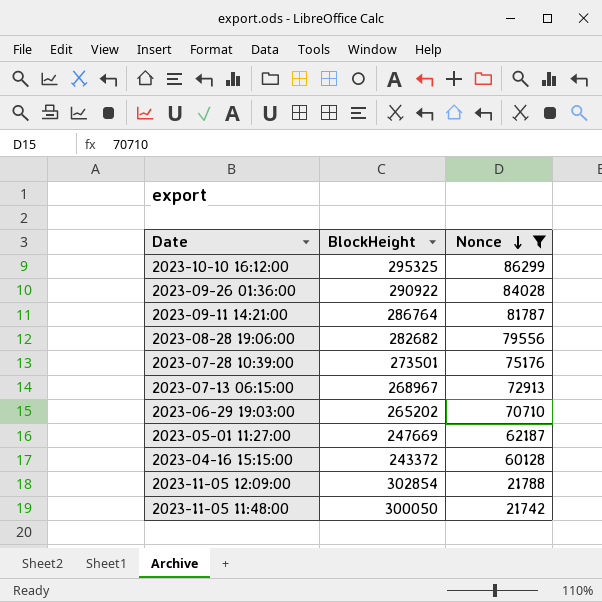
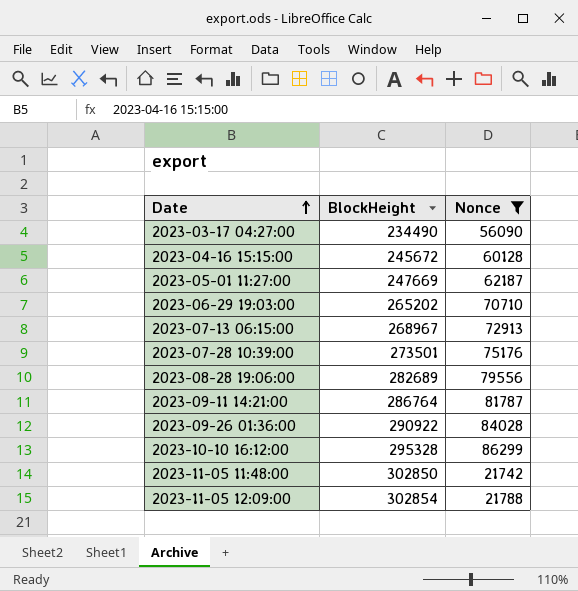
row order: Nonce descending -> Date ascending
row 2023-03-17 04:27:00: none -> 234490 | 56090
2023-04-16 15:15:00 | BlockHeight: 243372 -> 245672
2023-08-28 19:06:00 | BlockHeight: 282682 -> 282689
2023-10-10 16:12:00 | BlockHeight: 295325 -> 295328
2023-11-05 11:48:00 | BlockHeight: 300050 -> 302850

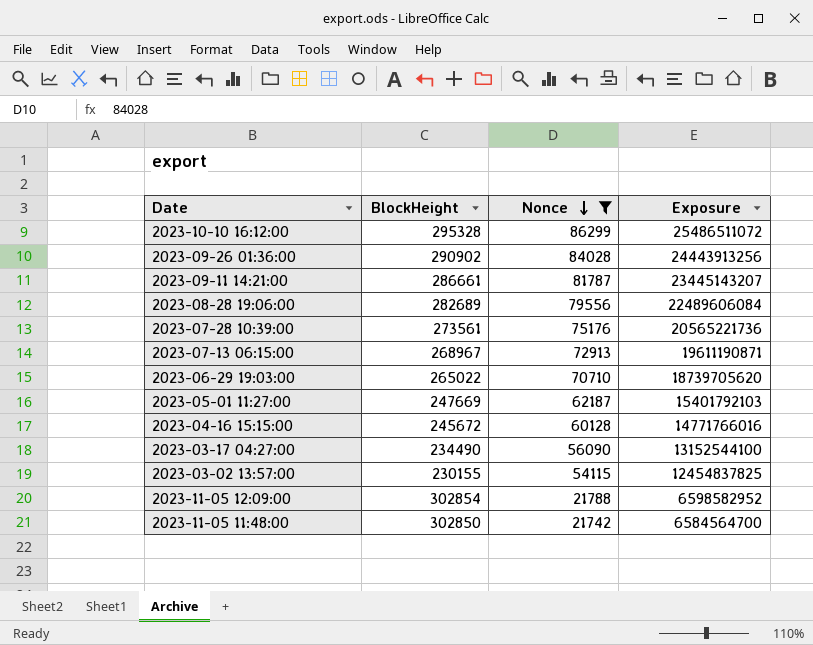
row order: Date ascending -> Nonce descending
column Exposure | formula: none -> [BlockHeight] * [Nonce]
2023-09-26 01:36:00 | BlockHeight: 290922 -> 290902
2023-09-11 14:21:00 | BlockHeight: 286764 -> 286661
2023-07-28 10:39:00 | BlockHeight: 273501 -> 273561
2023-06-29 19:03:00 | BlockHeight: 265202 -> 265022
row 2023-03-02 13:57:00: none -> 230155 | 54115 | 12454837825

